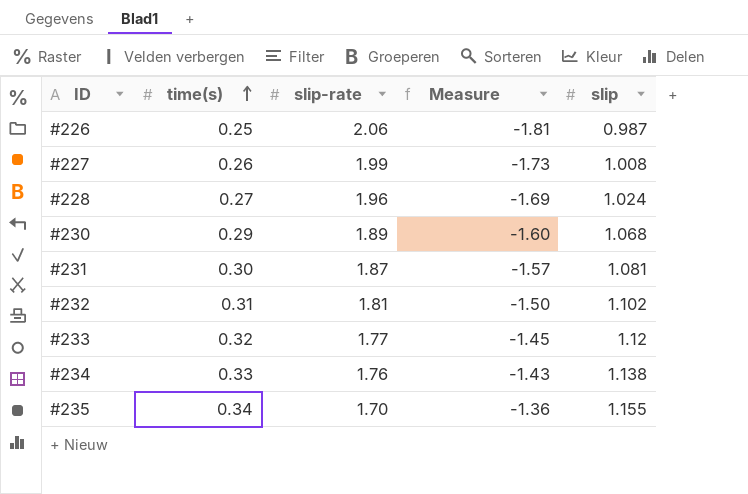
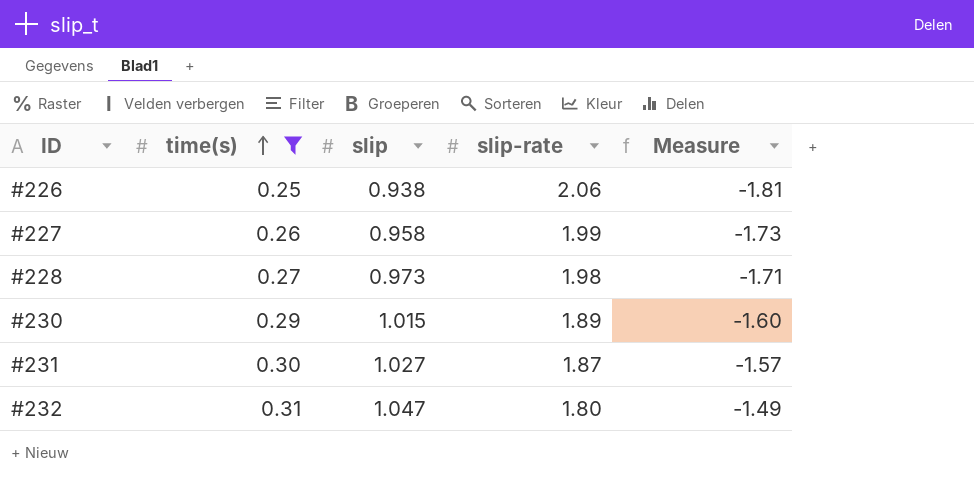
filter: none -> time(s) <= 0.31
column slip | position: 5 -> 3
#226 | slip: 0.987 -> 0.938
#227 | slip: 1.008 -> 0.958
#228 | slip: 1.024 -> 0.973
#228 | slip-rate: 1.96 -> 1.98
#228 | Measure: -1.69 -> -1.71
#230 | slip: 1.068 -> 1.015
#231 | slip: 1.081 -> 1.027
#232 | slip: 1.102 -> 1.047
#232 | slip-rate: 1.81 -> 1.80
#232 | Measure: -1.50 -> -1.49

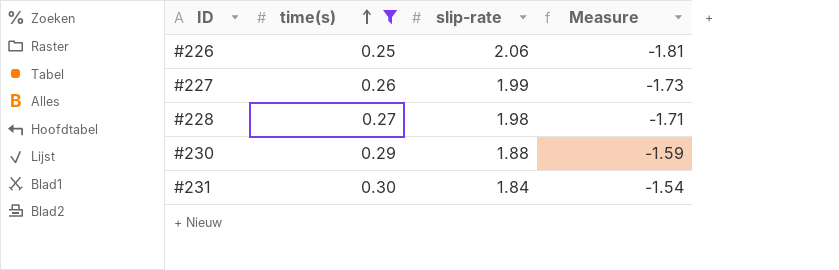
column slip | position: 3 -> none
row #232: 0.31 | 1.047 | 1.80 | -1.49 -> none
#230 | slip-rate: 1.89 -> 1.88
#230 | Measure: -1.60 -> -1.59
#231 | slip-rate: 1.87 -> 1.84
#231 | Measure: -1.57 -> -1.54

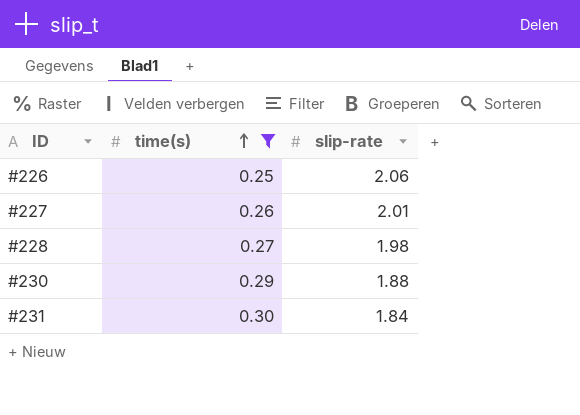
column Measure | formula: [time(s)] - [slip-rate] -> none
#227 | slip-rate: 1.99 -> 2.01

